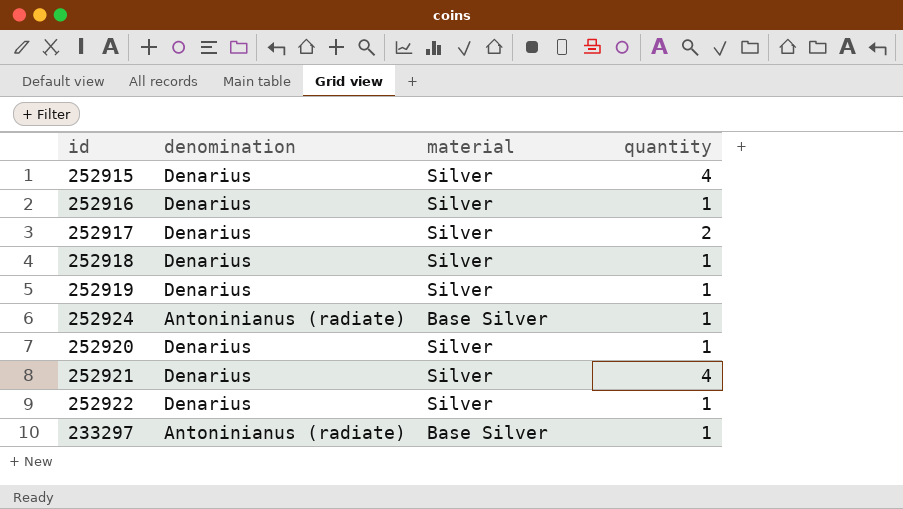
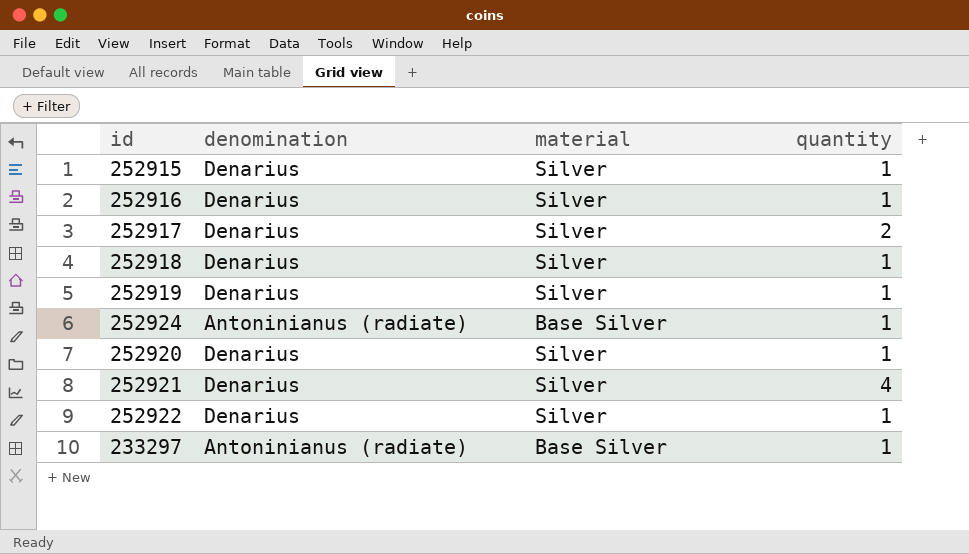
252915 | quantity: 4 -> 1

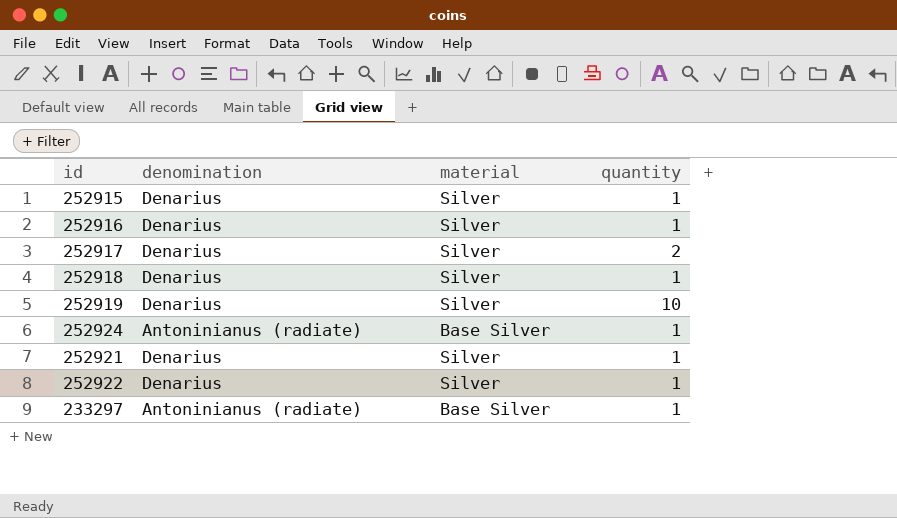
row 252920: Denarius | Silver | 1 -> none
252919 | quantity: 1 -> 10
252921 | quantity: 4 -> 1

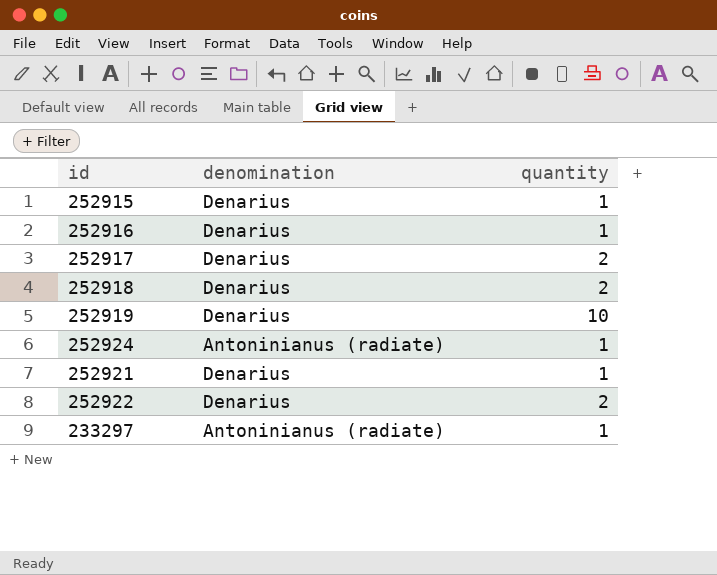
column material | position: 3 -> none
252918 | quantity: 1 -> 2
252922 | quantity: 1 -> 2

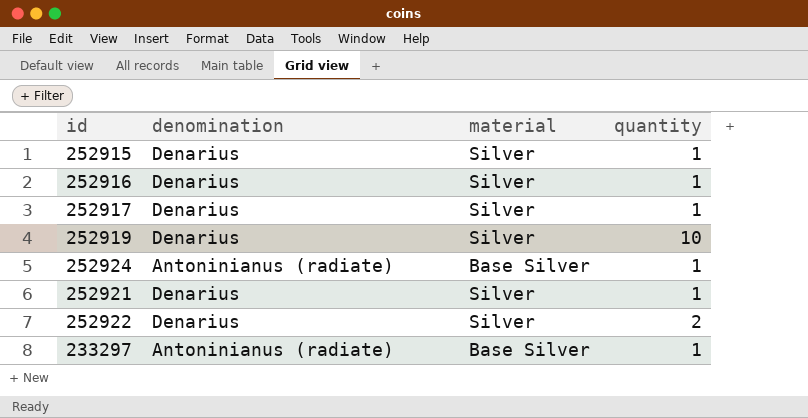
column material | position: none -> 3
row 252918: Denarius | 2 -> none
252917 | quantity: 2 -> 1

